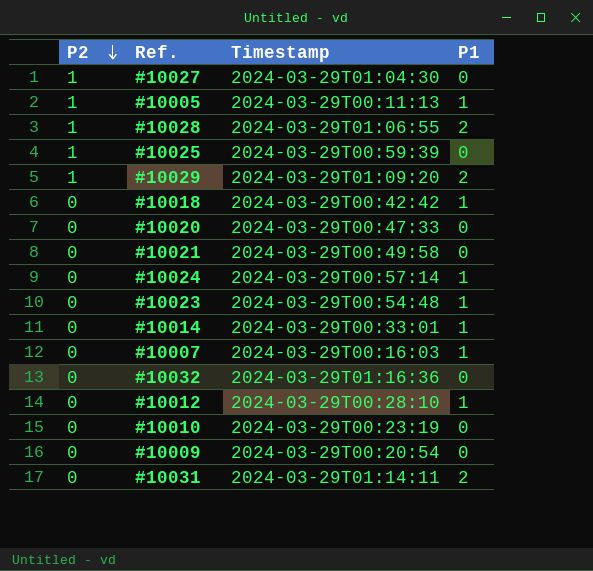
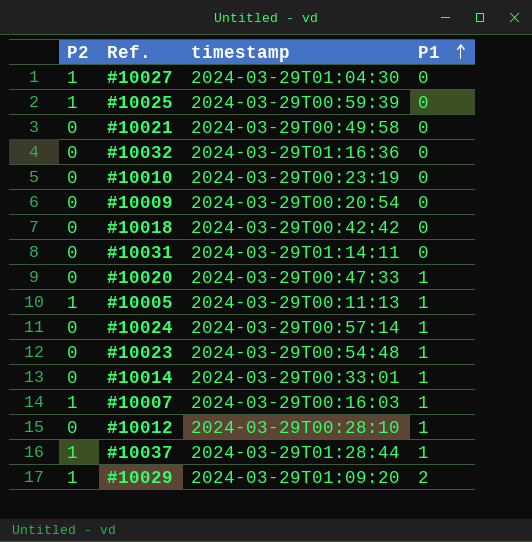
row order: P2 descending -> P1 ascending
column name: Timestamp -> timestamp
row #10028: 1 | 2024-03-29T01:06:55 | 2 -> none
#10018 | P1: 1 -> 0
#10031 | P1: 2 -> 0
#10020 | P1: 0 -> 1
#10007 | P2: 0 -> 1
row #10037: none -> 1 | 2024-03-29T01:28:44 | 1

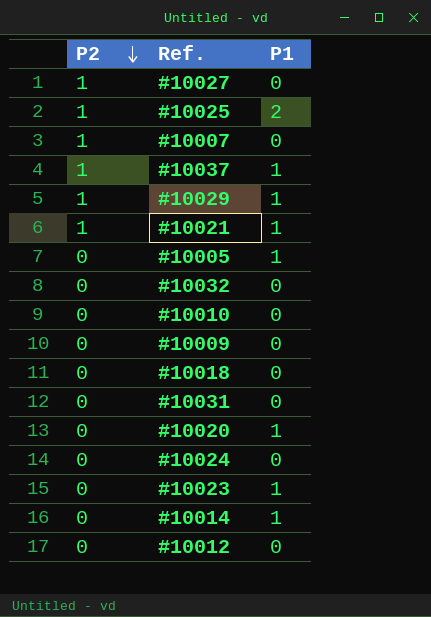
row order: P1 ascending -> P2 descending
column timestamp | position: 3 -> none
#10025 | P1: 0 -> 2
#10007 | P1: 1 -> 0
#10029 | P1: 2 -> 1
#10021 | P2: 0 -> 1
#10021 | P1: 0 -> 1
#10005 | P2: 1 -> 0
#10024 | P1: 1 -> 0
#10012 | P1: 1 -> 0

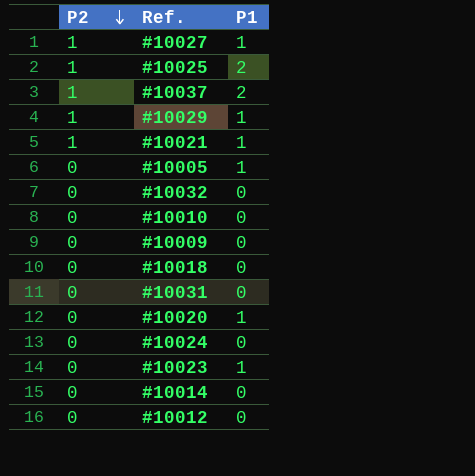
row #10007: 1 | 0 -> none
#10027 | P1: 0 -> 1
#10037 | P1: 1 -> 2
#10014 | P1: 1 -> 0

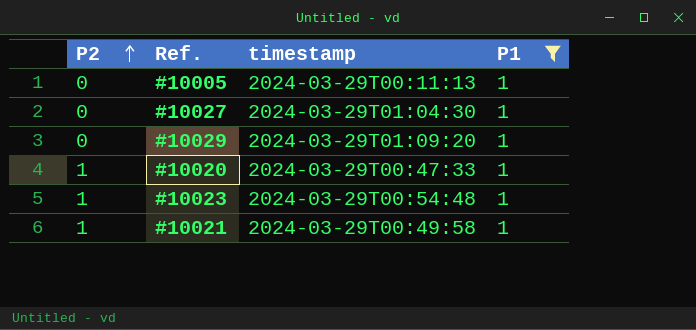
filter: none -> P1 = 1
row order: P2 descending -> P2 ascending
column timestamp | position: none -> 3
#10027 | P2: 1 -> 0
#10029 | P2: 1 -> 0
#10020 | P2: 0 -> 1
#10023 | P2: 0 -> 1

